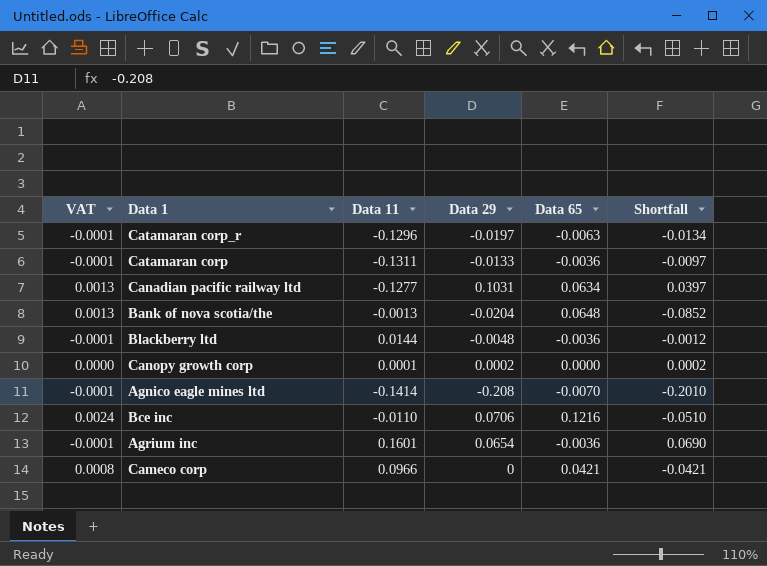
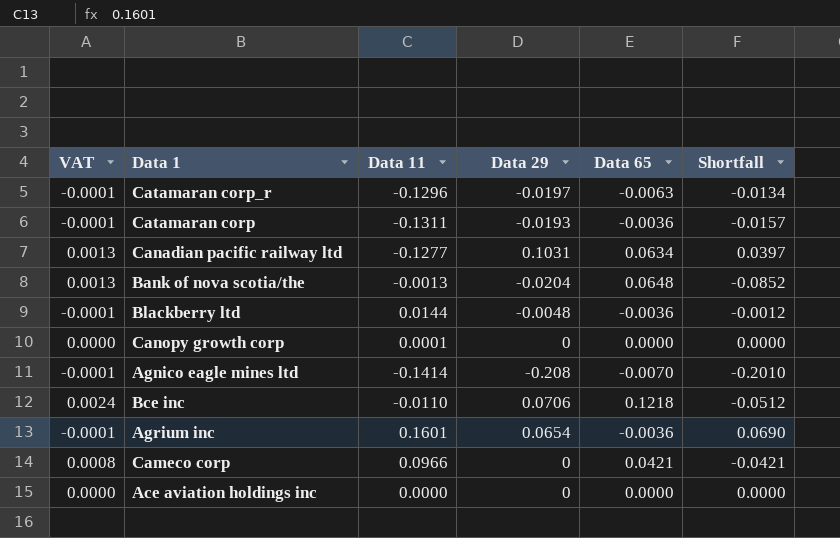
Catamaran corp | Data 29: -0.0133 -> -0.0193
Catamaran corp | Shortfall: -0.0097 -> -0.0157
Canopy growth corp | Data 29: 0.0002 -> 0
Canopy growth corp | Shortfall: 0.0002 -> 0.0000
Bce inc | Data 65: 0.1216 -> 0.1218
Bce inc | Shortfall: -0.0510 -> -0.0512
row Ace aviation holdings inc: none -> 0.0000 | 0.0000 | 0 | 0.0000 | 0.0000

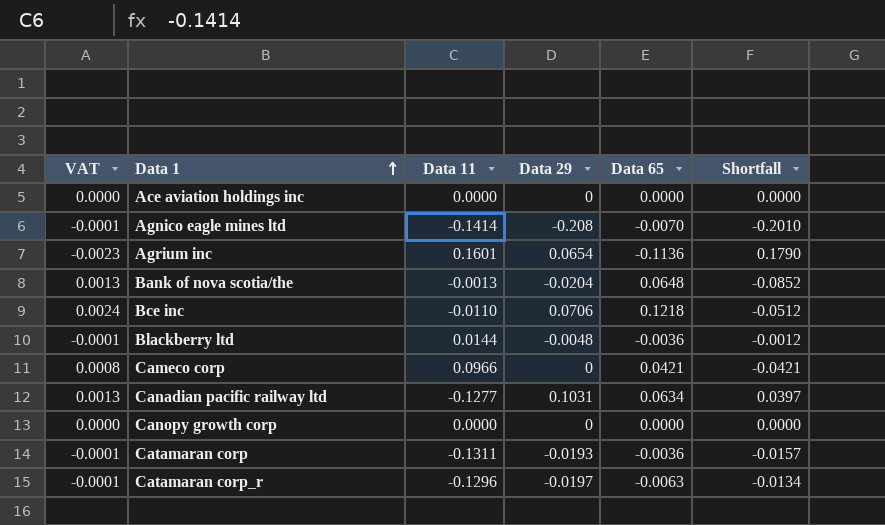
row order: none -> Data 1 ascending
Agrium inc | VAT: -0.0001 -> -0.0023
Agrium inc | Data 65: -0.0036 -> -0.1136
Agrium inc | Shortfall: 0.0690 -> 0.1790
Canopy growth corp | Data 11: 0.0001 -> 0.0000

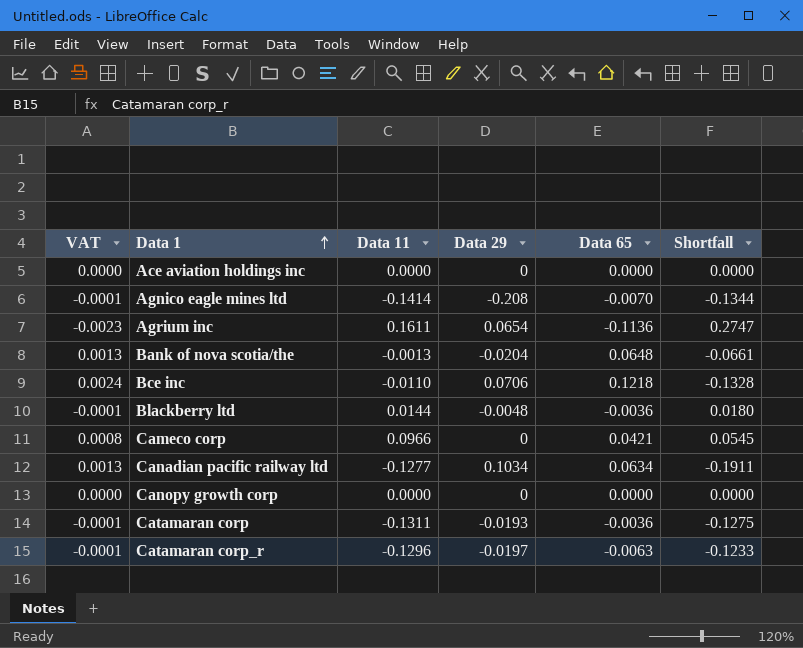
column Shortfall | formula: [Data 29] - [Data 65] -> [Data 11] - [Data 65]
Agrium inc | Data 11: 0.1601 -> 0.1611
Canadian pacific railway ltd | Data 29: 0.1031 -> 0.1034

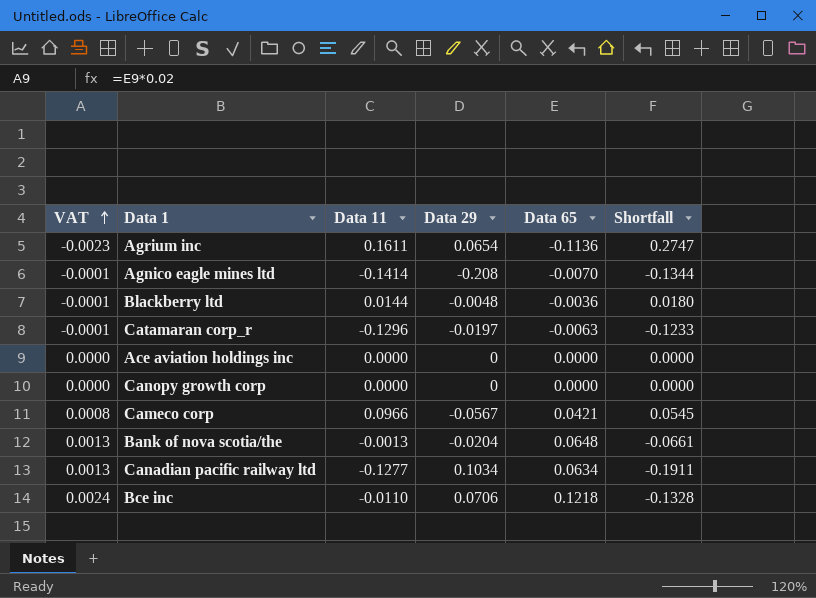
row order: Data 1 ascending -> VAT ascending
row Catamaran corp: -0.0001 | -0.1311 | -0.0193 | -0.0036 | -0.1275 -> none
Cameco corp | Data 29: 0 -> -0.0567

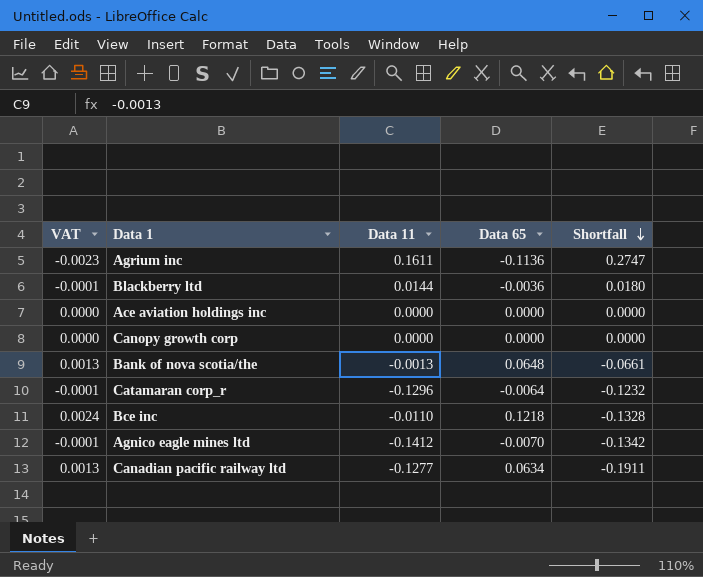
row order: VAT ascending -> Shortfall descending
column Data 29 | position: 4 -> none
row Cameco corp: 0.0008 | 0.0966 | -0.0567 | 0.0421 | 0.0545 -> none
Catamaran corp_r | Data 65: -0.0063 -> -0.0064
Catamaran corp_r | Shortfall: -0.1233 -> -0.1232
Agnico eagle mines ltd | Data 11: -0.1414 -> -0.1412
Agnico eagle mines ltd | Shortfall: -0.1344 -> -0.1342

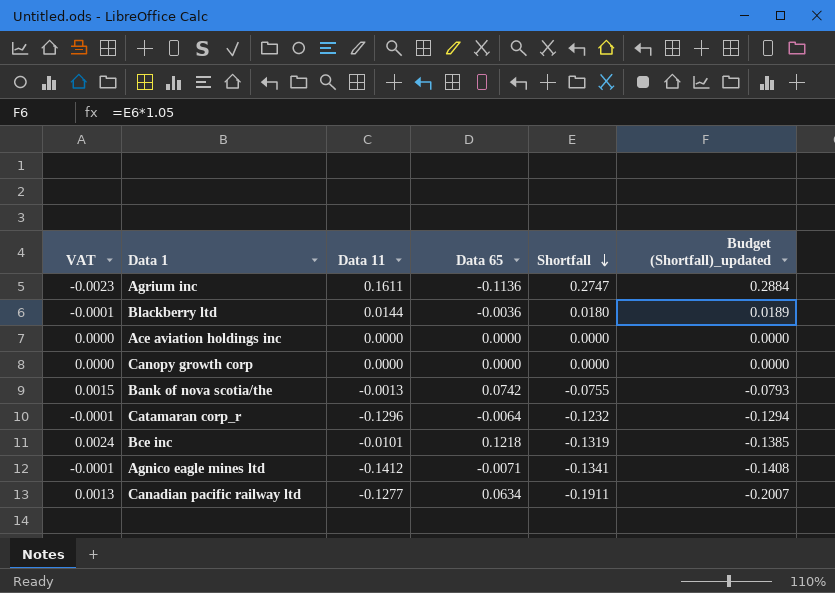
column Budget (Shortfall)_updated | formula: none -> [Shortfall] * 1.05
Bank of nova scotia/the | VAT: 0.0013 -> 0.0015
Bank of nova scotia/the | Data 65: 0.0648 -> 0.0742
Bank of nova scotia/the | Shortfall: -0.0661 -> -0.0755
Bce inc | Data 11: -0.0110 -> -0.0101
Bce inc | Shortfall: -0.1328 -> -0.1319
Agnico eagle mines ltd | Data 65: -0.0070 -> -0.0071
Agnico eagle mines ltd | Shortfall: -0.1342 -> -0.1341

